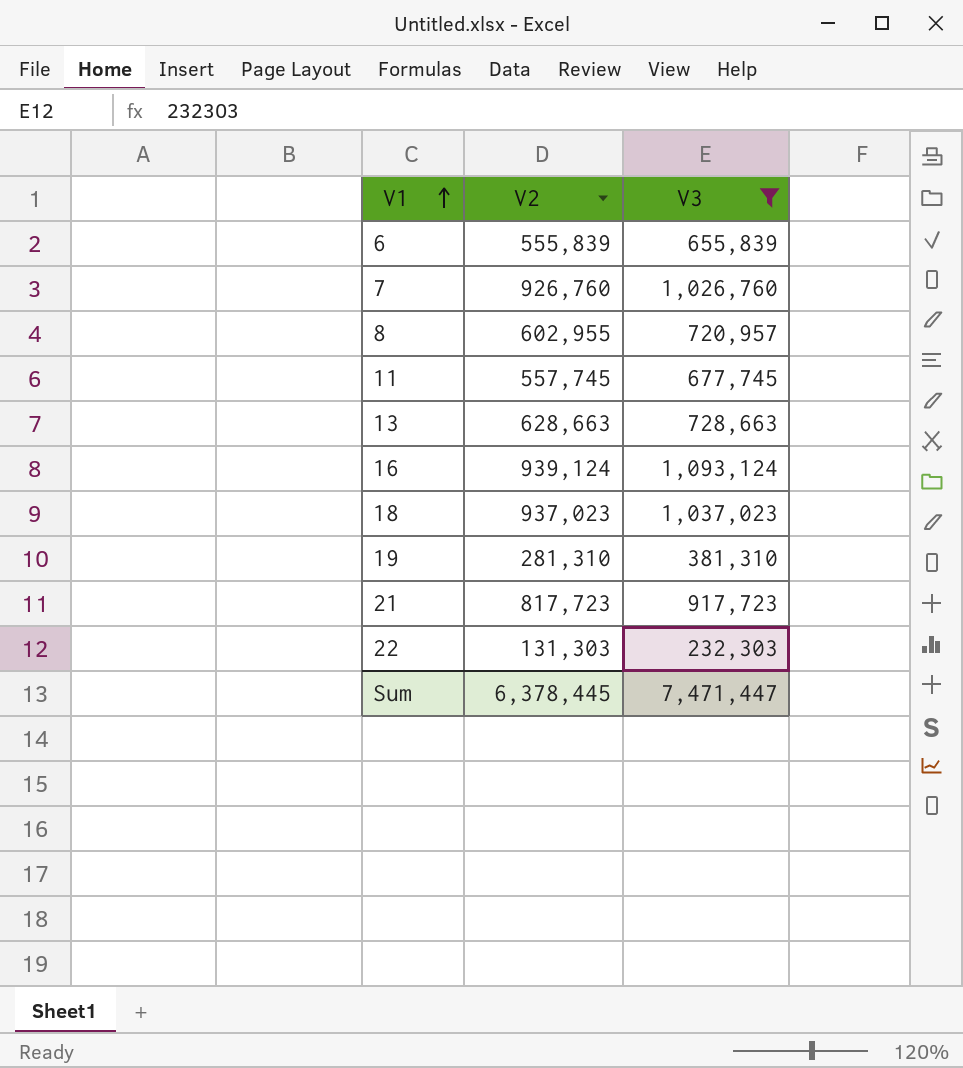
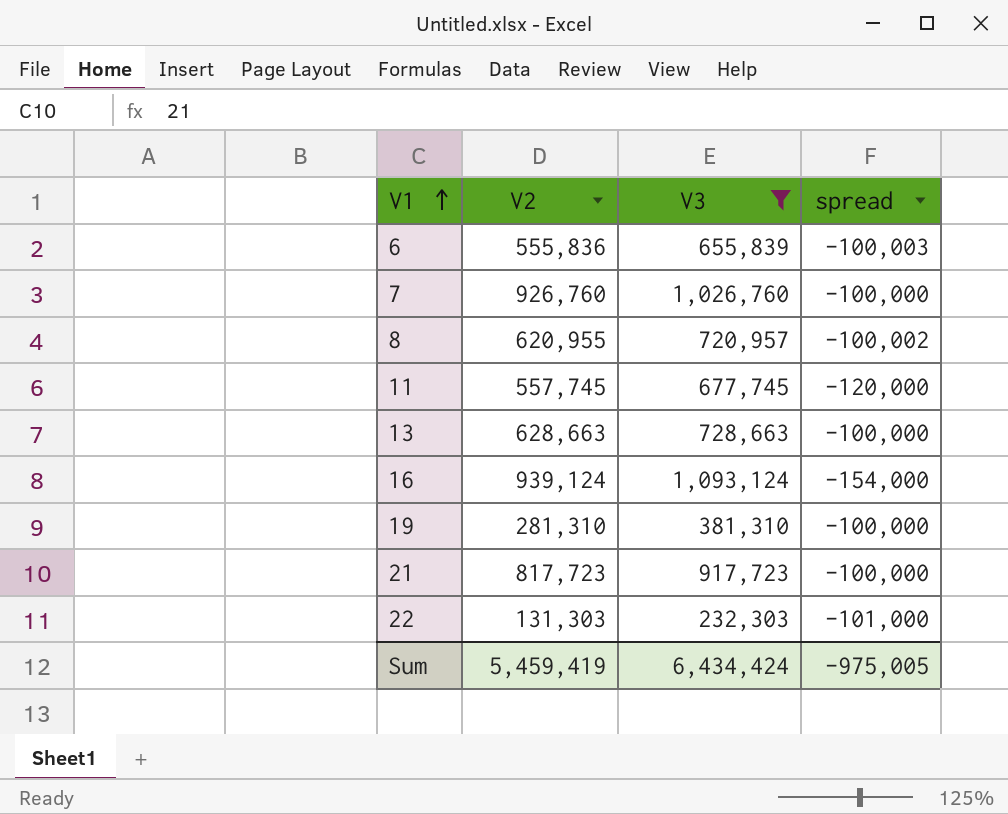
column spread | formula: none -> [V2] - [V3]
row 18: 937,023 | 1,037,023 -> none
6 | V2: 555,839 -> 555,836
8 | V2: 602,955 -> 620,955
Sum | V2: 6,378,445 -> 5,459,419
Sum | V3: 7,471,447 -> 6,434,424

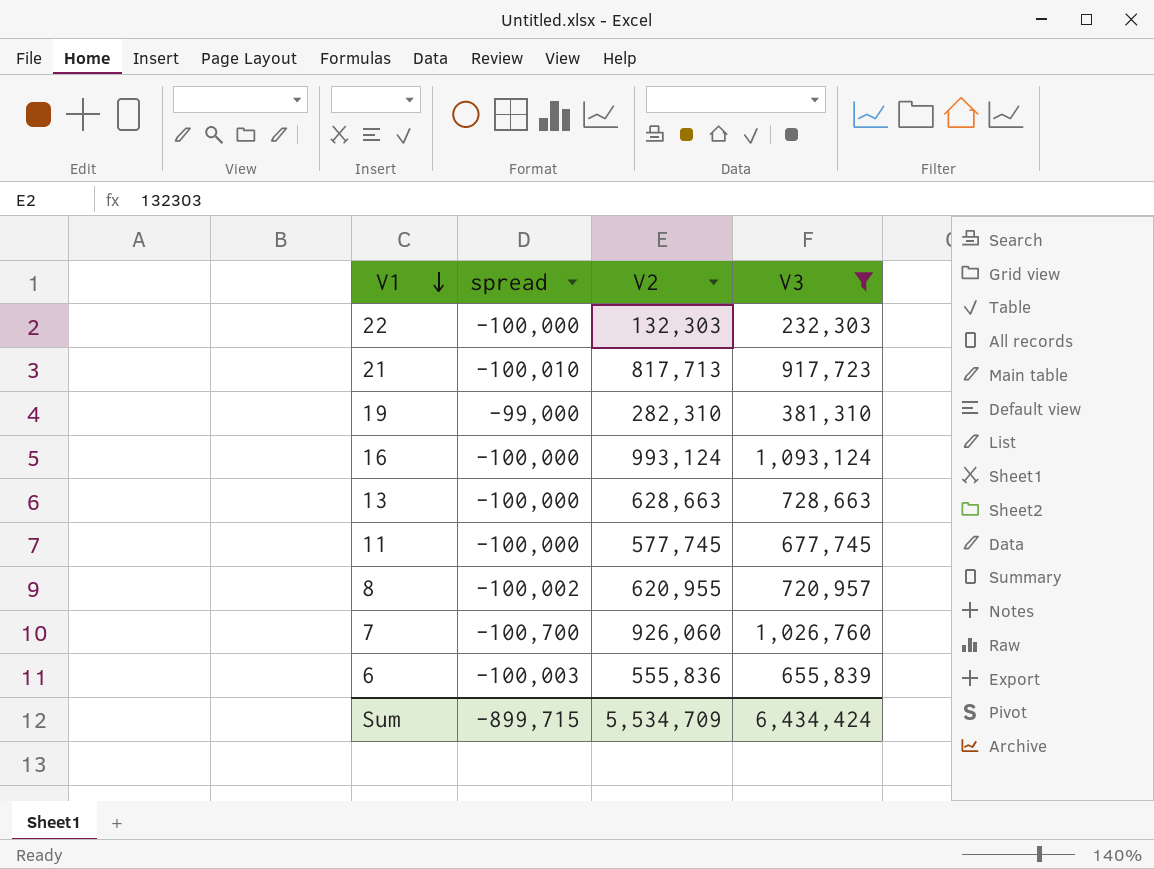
row order: V1 ascending -> V1 descending
column spread | position: 4 -> 2
22 | spread: -101,000 -> -100,000
22 | V2: 131,303 -> 132,303
21 | spread: -100,000 -> -100,010
21 | V2: 817,723 -> 817,713
19 | spread: -100,000 -> -99,000
19 | V2: 281,310 -> 282,310
16 | spread: -154,000 -> -100,000
16 | V2: 939,124 -> 993,124
11 | spread: -120,000 -> -100,000
11 | V2: 557,745 -> 577,745
7 | spread: -100,000 -> -100,700
7 | V2: 926,760 -> 926,060
Sum | spread: -975,005 -> -899,715
Sum | V2: 5,459,419 -> 5,534,709

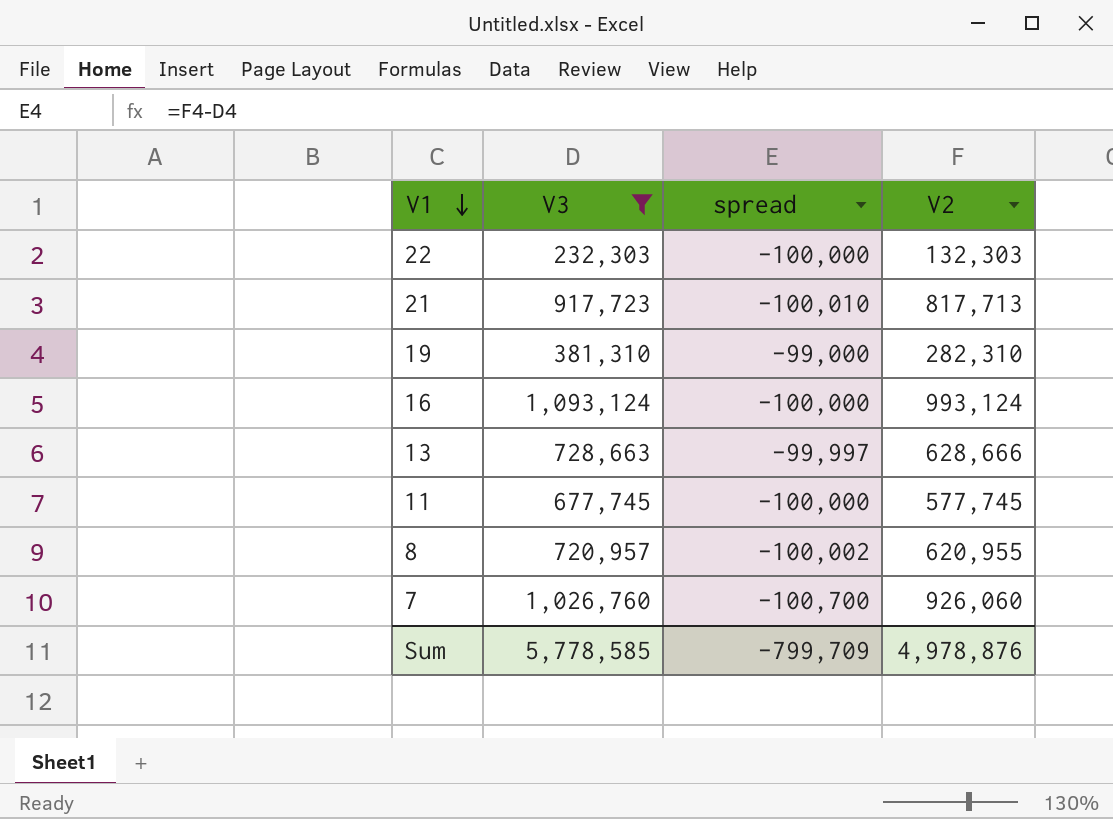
column V3 | position: 4 -> 2
row 6: -100,003 | 555,836 | 655,839 -> none
13 | spread: -100,000 -> -99,997
13 | V2: 628,663 -> 628,666
Sum | V3: 6,434,424 -> 5,778,585
Sum | spread: -899,715 -> -799,709
Sum | V2: 5,534,709 -> 4,978,876

